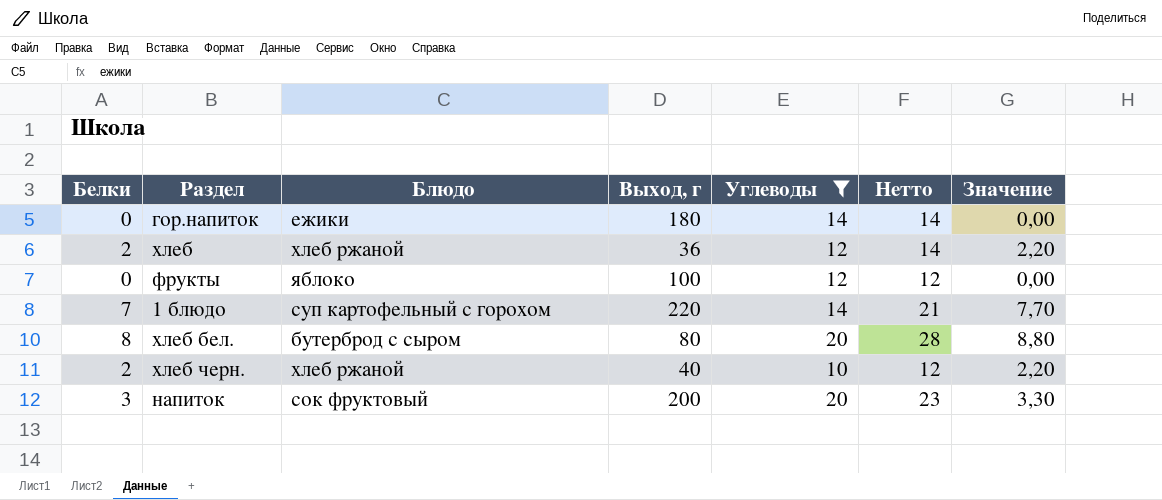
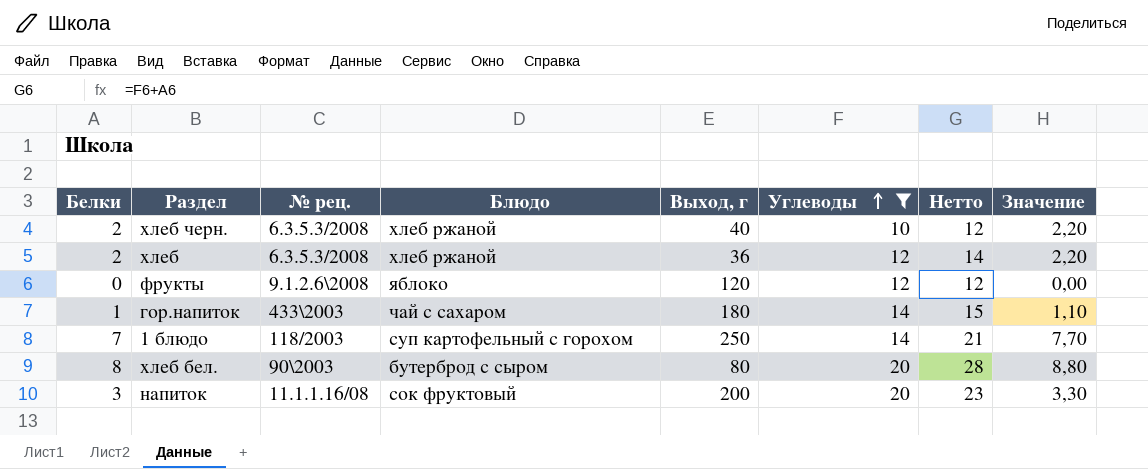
row order: none -> Углеводы ascending
column № рец. | position: none -> 3
фрукты | Выход, г: 100 -> 120
гор.напиток | Белки: 0 -> 1
гор.напиток | Блюдо: ежики -> чай с сахаром
гор.напиток | Нетто: 14 -> 15
гор.напиток | Значение: 0,00 -> 1,10
1 блюдо | Выход, г: 220 -> 250

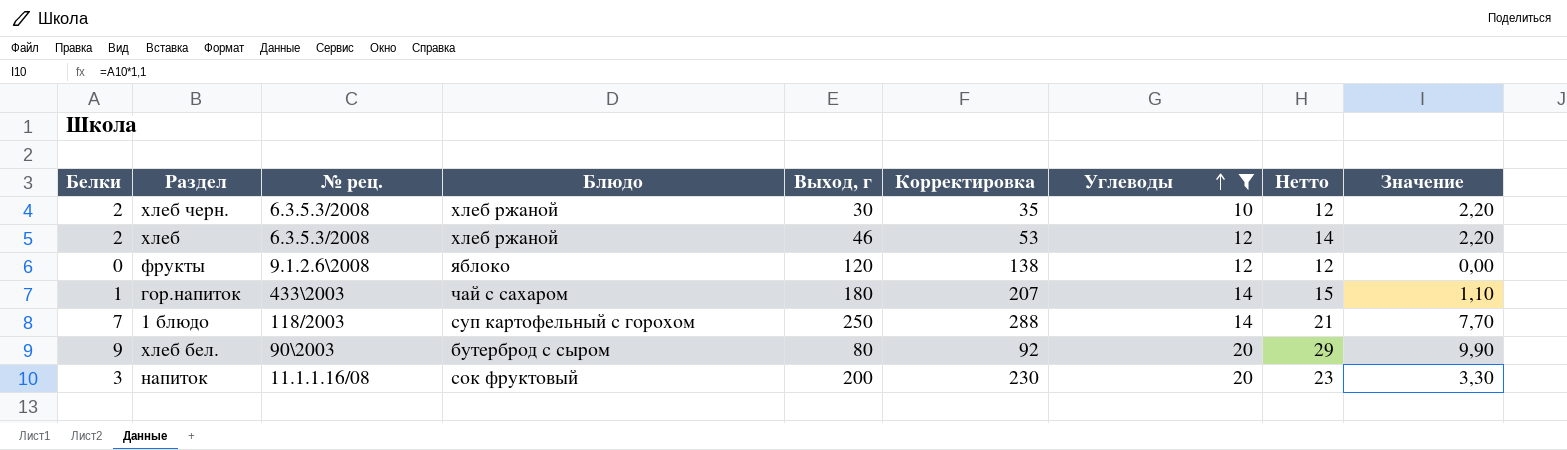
column Корректировка | formula: none -> [Выход, г] * 1,15
хлеб черн. | Выход, г: 40 -> 30
хлеб | Выход, г: 36 -> 46
хлеб бел. | Белки: 8 -> 9
хлеб бел. | Нетто: 28 -> 29
хлеб бел. | Значение: 8,80 -> 9,90

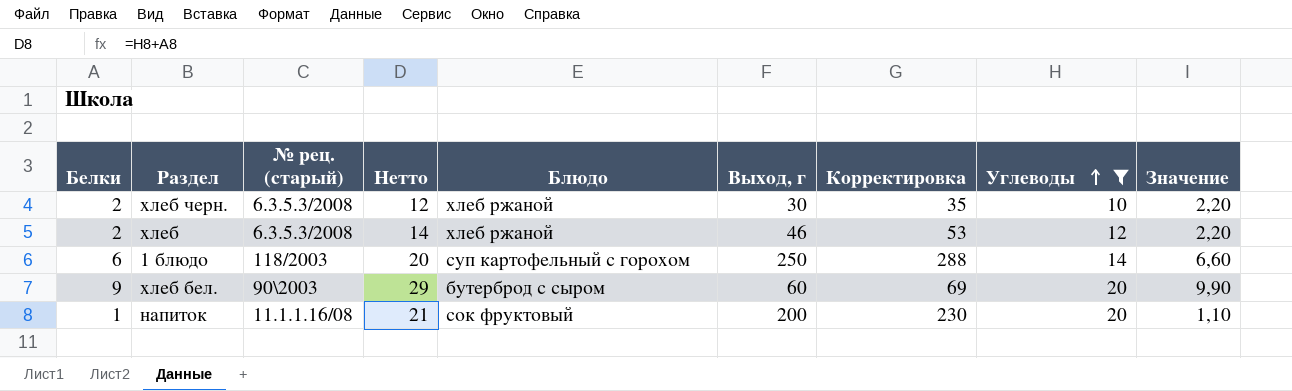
column name: № рец. -> № рец. (старый)
column Нетто | position: 8 -> 4
row фрукты: 0 | 9.1.2.6\2008 | яблоко | 120 | 138 | 12 | 12 | 0,00 -> none
row гор.напиток: 1 | 433\2003 | чай с сахаром | 180 | 207 | 14 | 15 | 1,10 -> none
1 блюдо | Белки: 7 -> 6
1 блюдо | Нетто: 21 -> 20
1 блюдо | Значение: 7,70 -> 6,60
хлеб бел. | Выход, г: 80 -> 60
хлеб бел. | Корректировка: 92 -> 69
напиток | Белки: 3 -> 1
напиток | Нетто: 23 -> 21
напиток | Значение: 3,30 -> 1,10

